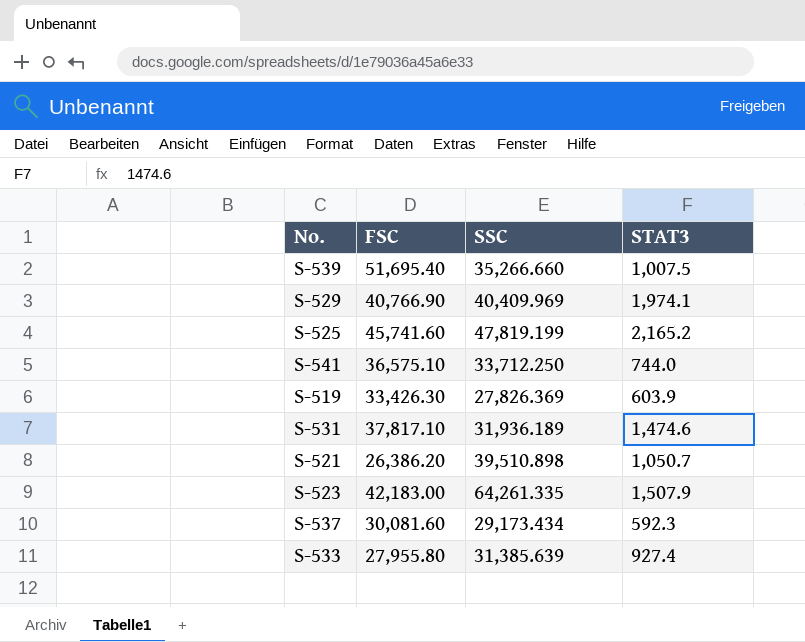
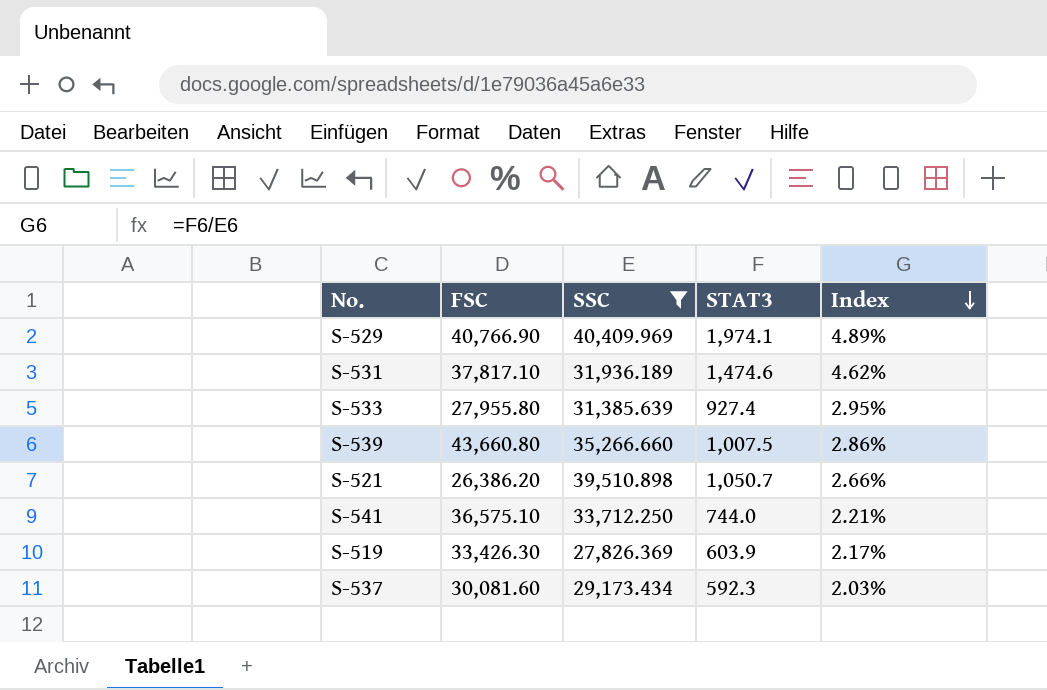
filter: none -> SSC <= 40,409.969
row order: none -> Index descending
column Index | formula: none -> [STAT3] / [SSC]
S-539 | FSC: 51,695.40 -> 43,660.80

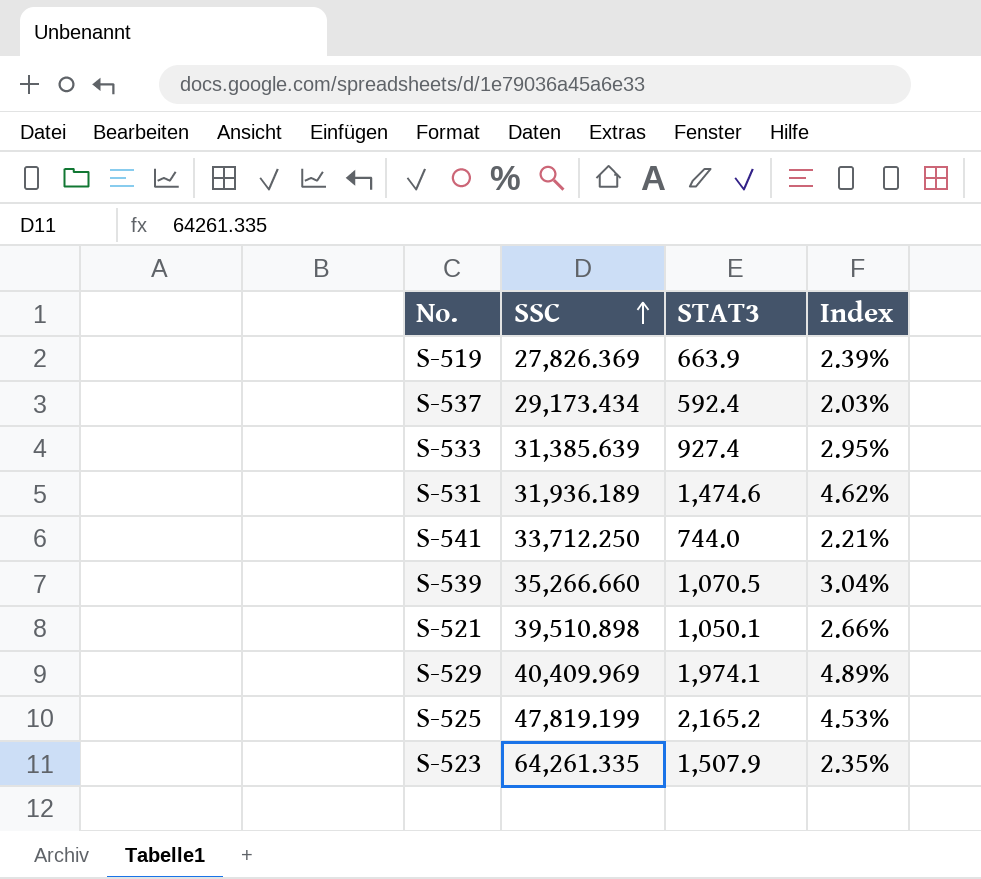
filter: SSC <= 40,409.969 -> none
row order: Index descending -> SSC ascending
column FSC | position: 2 -> none
S-519 | STAT3: 603.9 -> 663.9
S-519 | Index: 2.17% -> 2.39%
S-537 | STAT3: 592.3 -> 592.4
S-539 | STAT3: 1,007.5 -> 1,070.5
S-539 | Index: 2.86% -> 3.04%
S-521 | STAT3: 1,050.7 -> 1,050.1

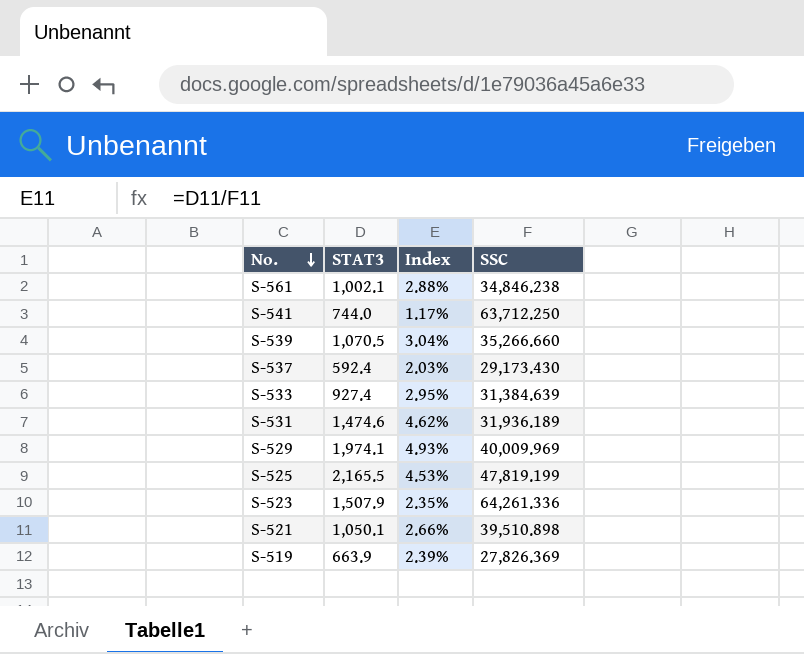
row order: SSC ascending -> No. descending
column SSC | position: 2 -> 4
row S-561: none -> 1,002.1 | 2.88% | 34,846.238
S-541 | Index: 2.21% -> 1.17%
S-541 | SSC: 33,712.250 -> 63,712.250
S-537 | SSC: 29,173.434 -> 29,173.430
S-533 | SSC: 31,385.639 -> 31,384.639
S-529 | Index: 4.89% -> 4.93%
S-529 | SSC: 40,409.969 -> 40,009.969
S-525 | STAT3: 2,165.2 -> 2,165.5
S-523 | SSC: 64,261.335 -> 64,261.336

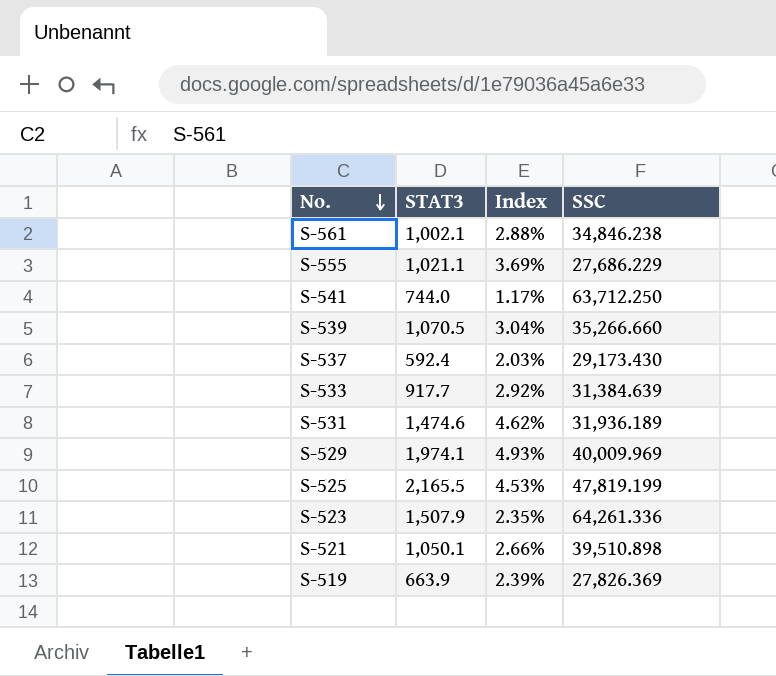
row S-555: none -> 1,021.1 | 3.69% | 27,686.229
S-533 | STAT3: 927.4 -> 917.7
S-533 | Index: 2.95% -> 2.92%

